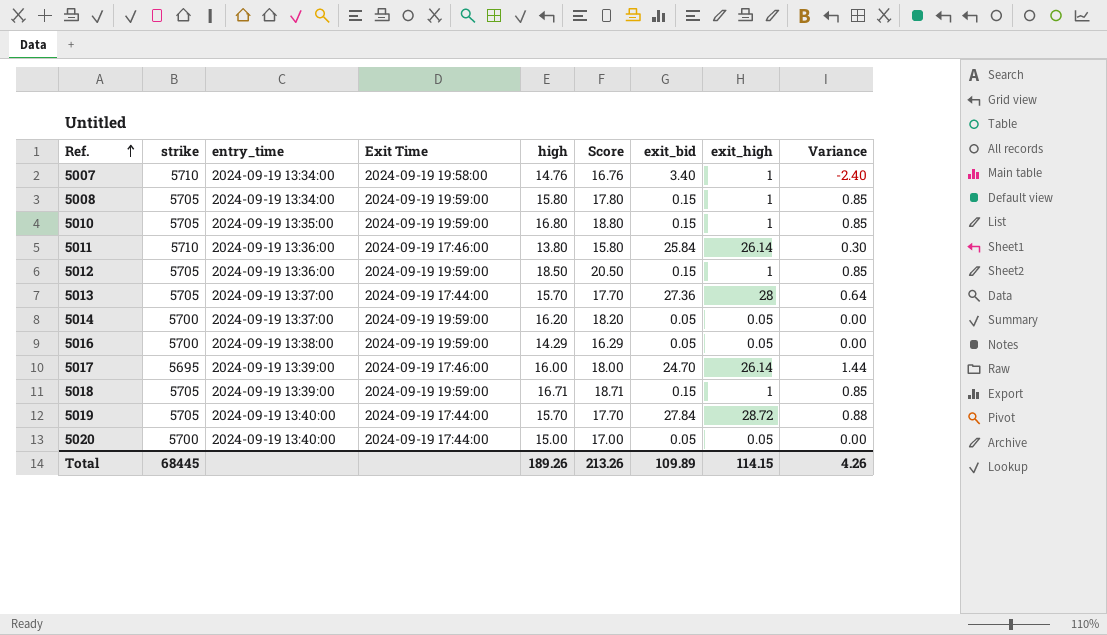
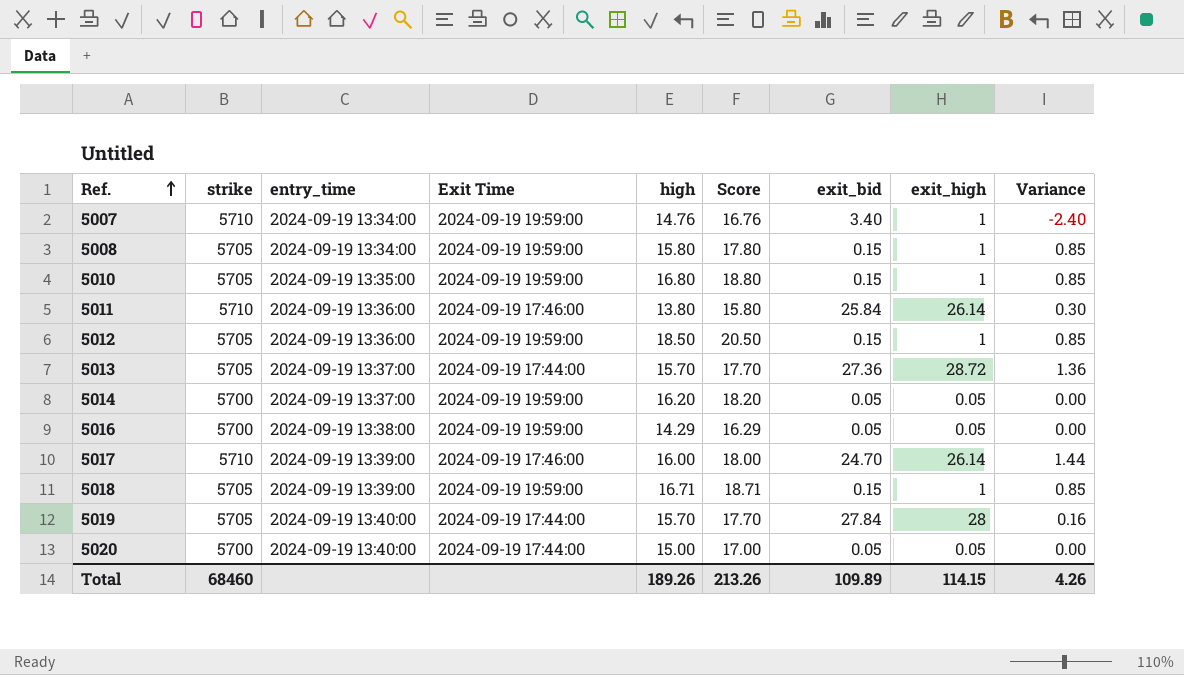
5007 | Exit Time: 2024-09-19 19:58:00 -> 2024-09-19 19:59:00
5013 | exit_high: 28 -> 28.72
5013 | Variance: 0.64 -> 1.36
5017 | strike: 5695 -> 5710
5019 | exit_high: 28.72 -> 28
5019 | Variance: 0.88 -> 0.16
Total | strike: 68445 -> 68460

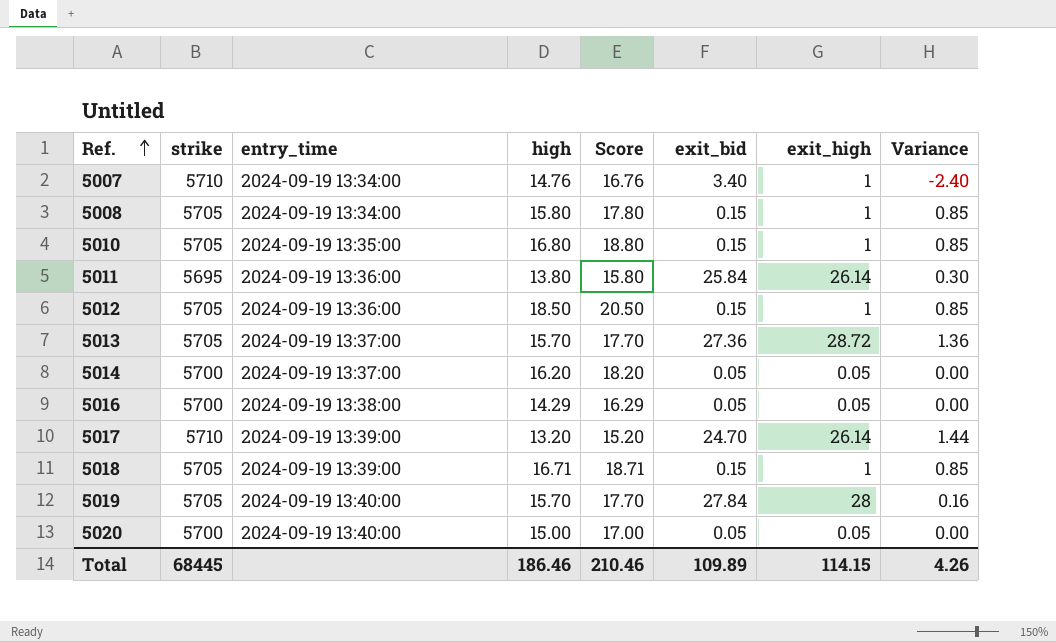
column Exit Time | position: 4 -> none
5011 | strike: 5710 -> 5695
5017 | high: 16.00 -> 13.20
5017 | Score: 18.00 -> 15.20
Total | strike: 68460 -> 68445
Total | high: 189.26 -> 186.46
Total | Score: 213.26 -> 210.46

